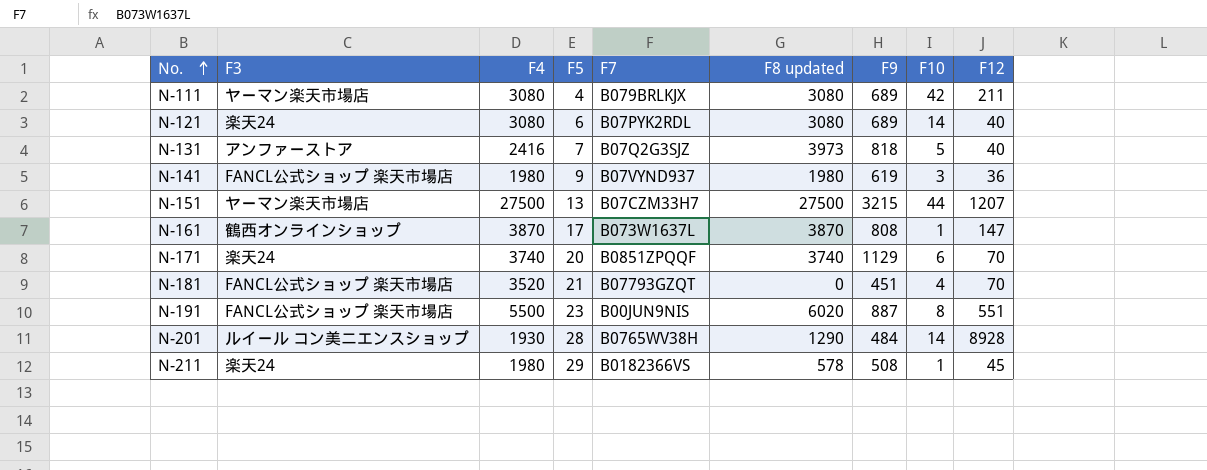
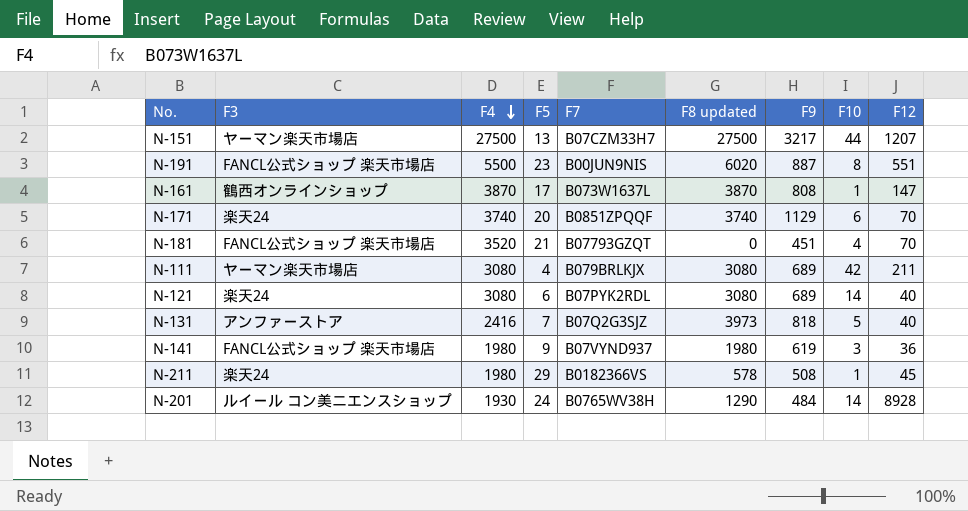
row order: No. ascending -> F4 descending
N-151 | F9: 3215 -> 3217
N-201 | F5: 28 -> 24

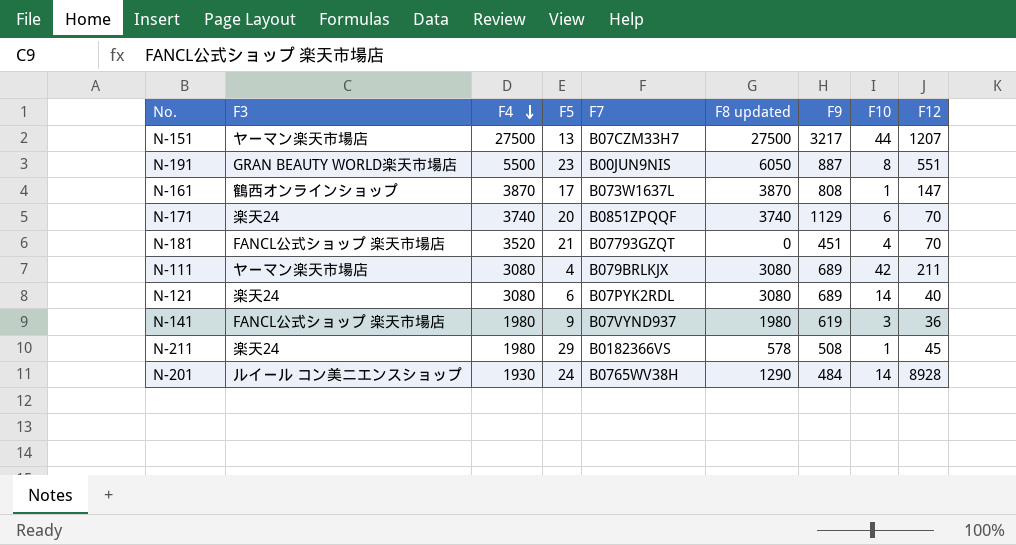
row N-131: アンファーストア | 2416 | 7 | B07Q2G3SJZ | 3973 | 818 | 5 | 40 -> none
N-191 | F3: FANCL公式ショップ 楽天市場店 -> GRAN BEAUTY WORLD楽天市場店
N-191 | F8 updated: 6020 -> 6050

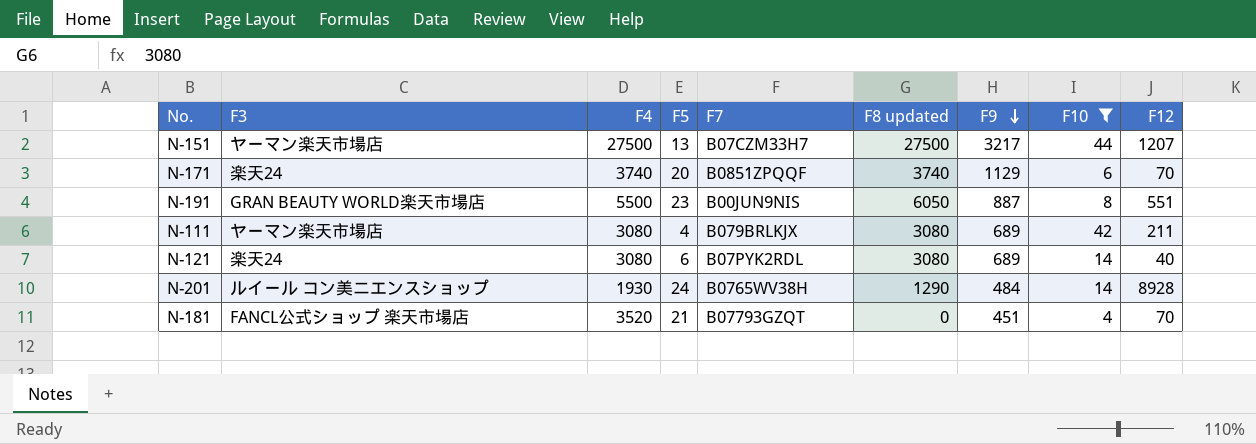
filter: none -> F10 >= 4
row order: F4 descending -> F9 descending

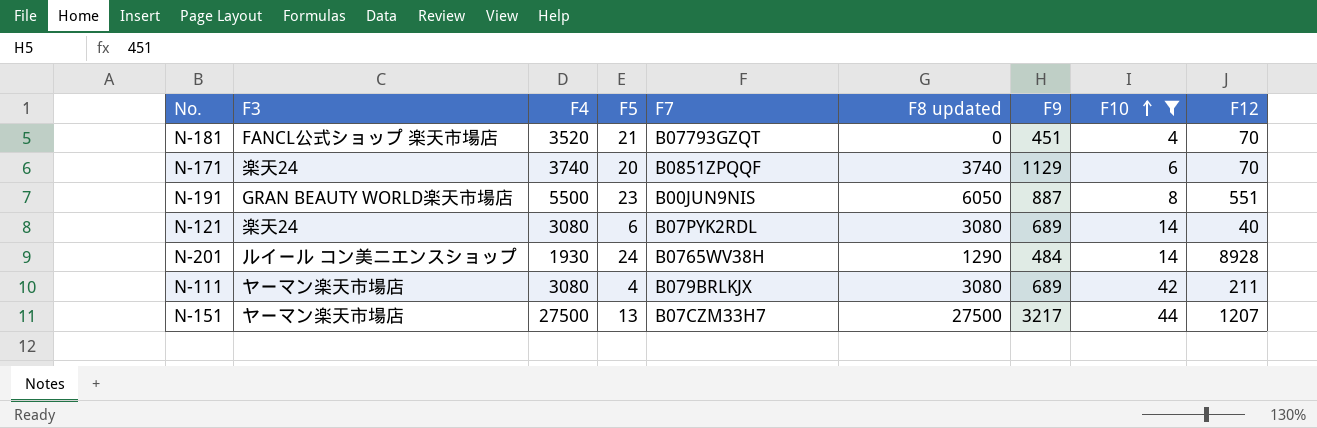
row order: F9 descending -> F10 ascending

